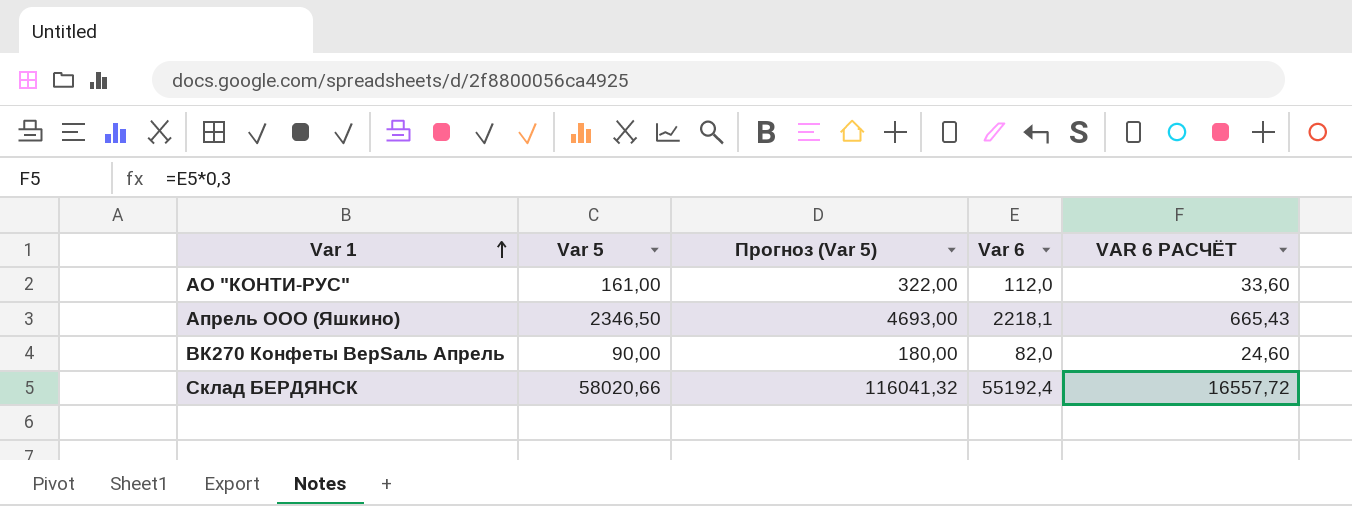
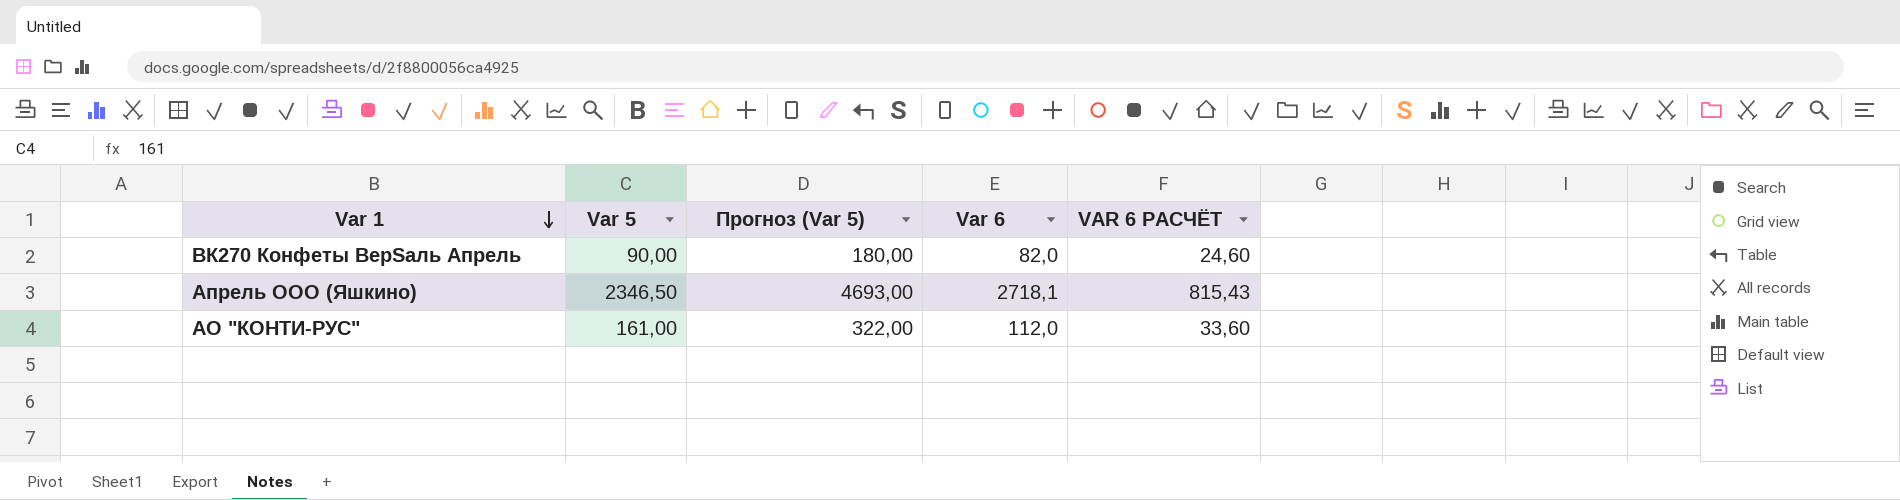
row order: Var 1 ascending -> Var 1 descending
row Склад БЕРДЯНСК: 58020,66 | 116041,32 | 55192,4 | 16557,72 -> none
Апрель ООО (Яшкино) | Var 6: 2218,1 -> 2718,1
Апрель ООО (Яшкино) | VAR 6 РАСЧЁТ: 665,43 -> 815,43

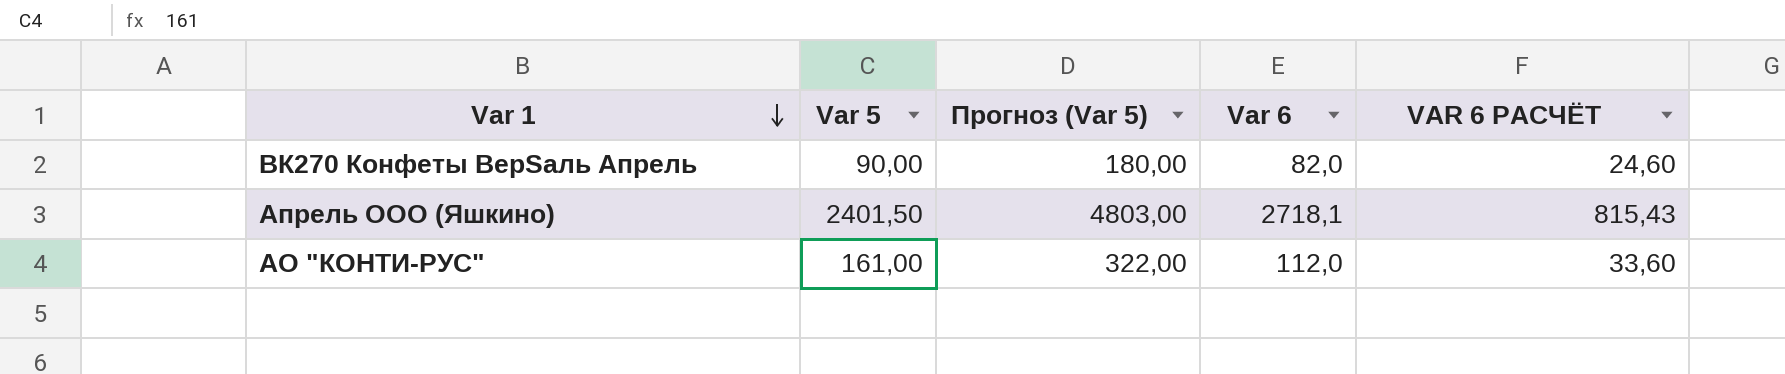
Апрель ООО (Яшкино) | Var 5: 2346,50 -> 2401,50
Апрель ООО (Яшкино) | Прогноз (Var 5): 4693,00 -> 4803,00

